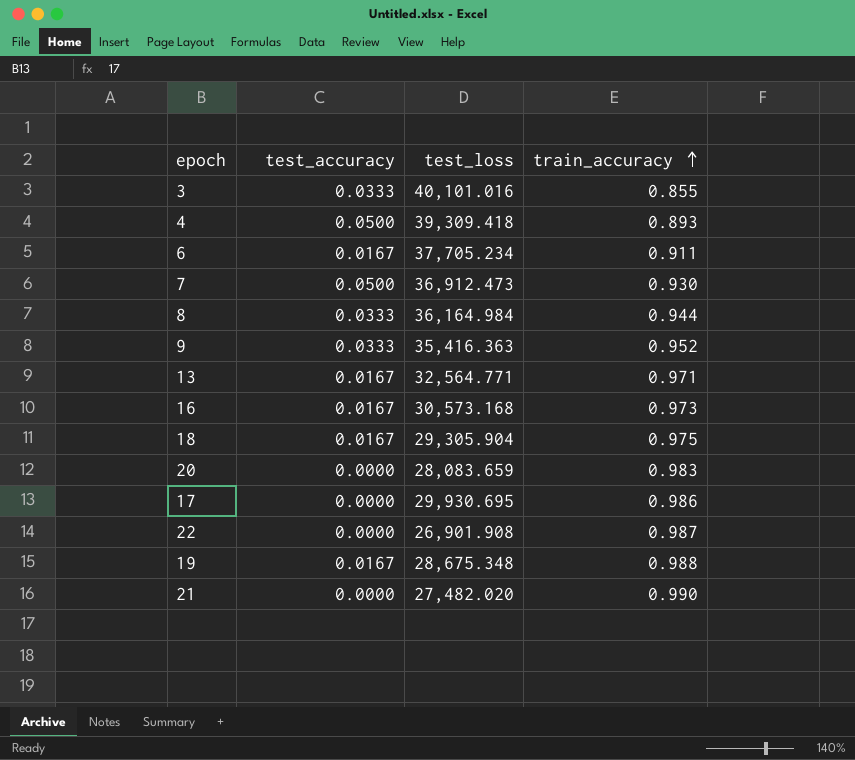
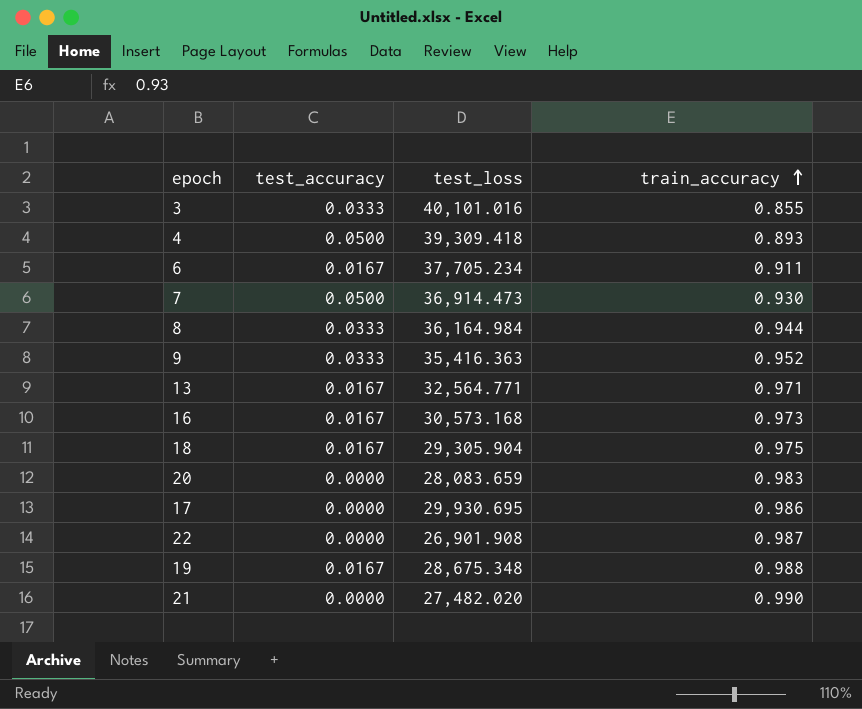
7 | test_loss: 36,912.473 -> 36,914.473

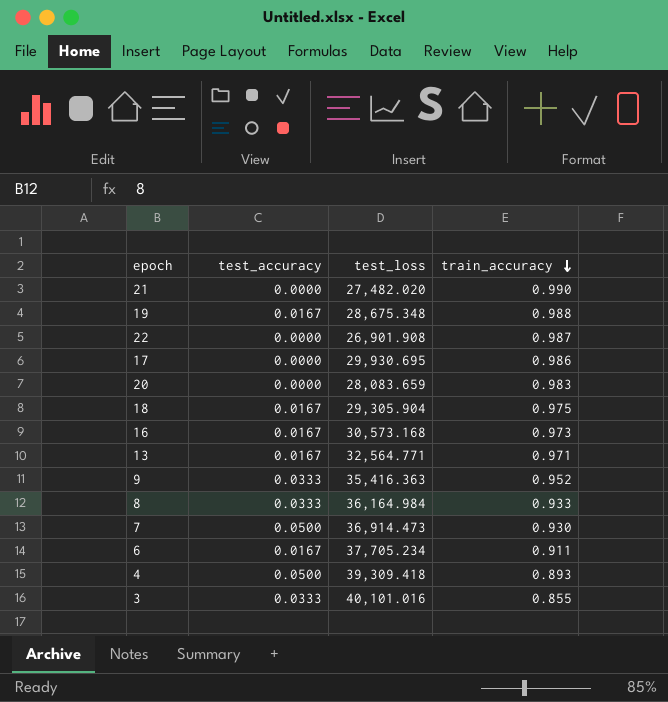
row order: train_accuracy ascending -> train_accuracy descending
8 | train_accuracy: 0.944 -> 0.933

